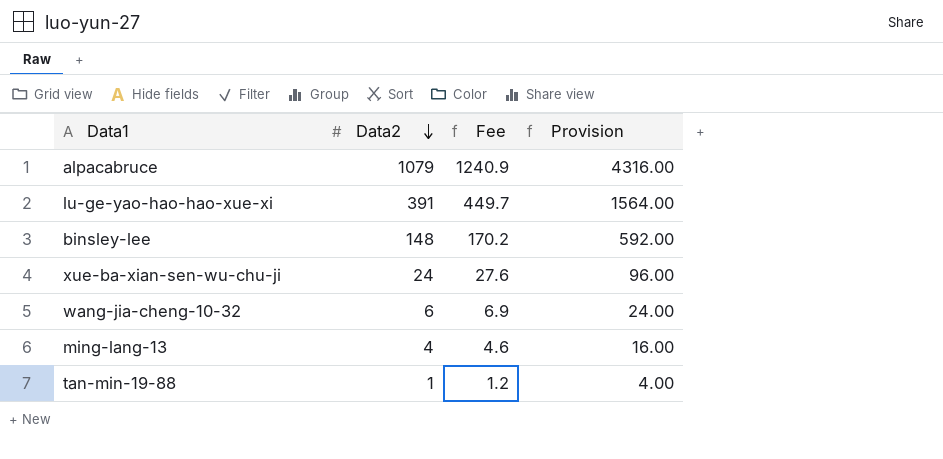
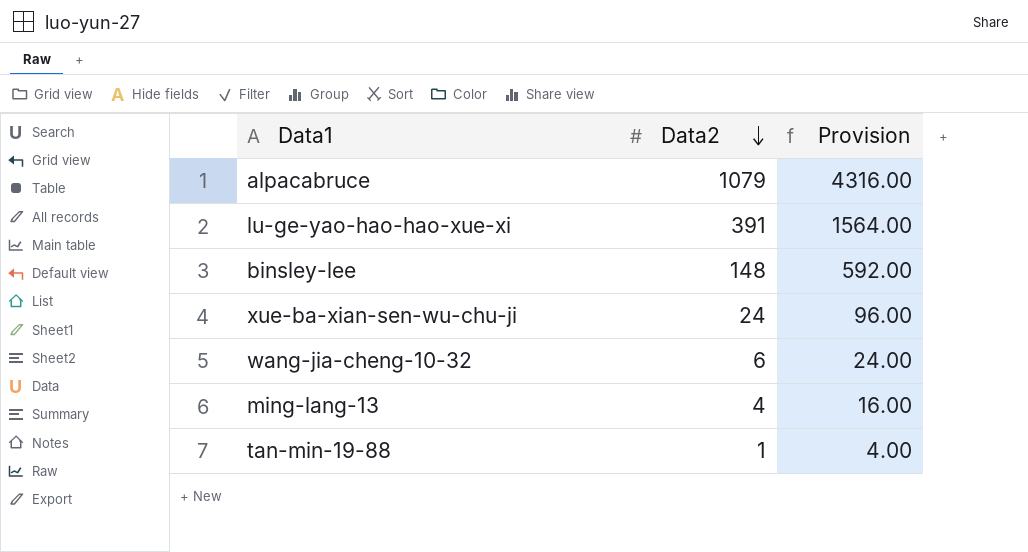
column Fee | formula: [Data2] * 1.15 -> none

